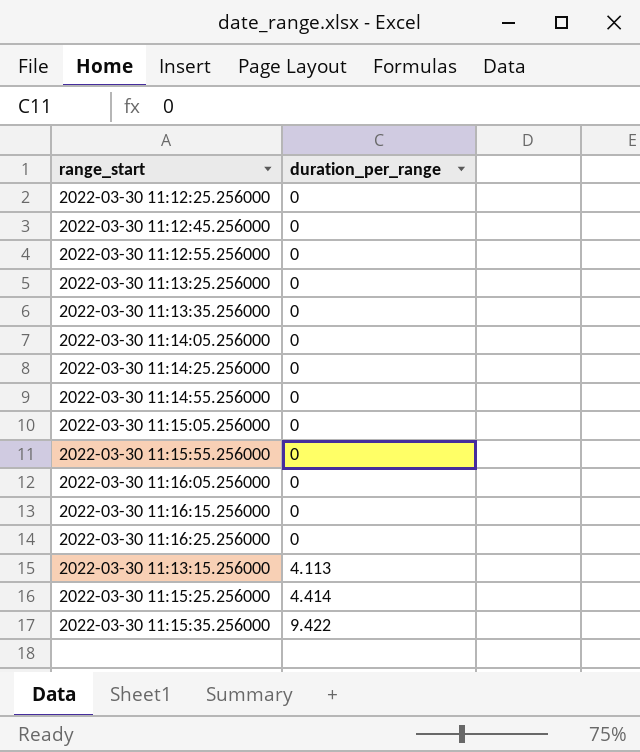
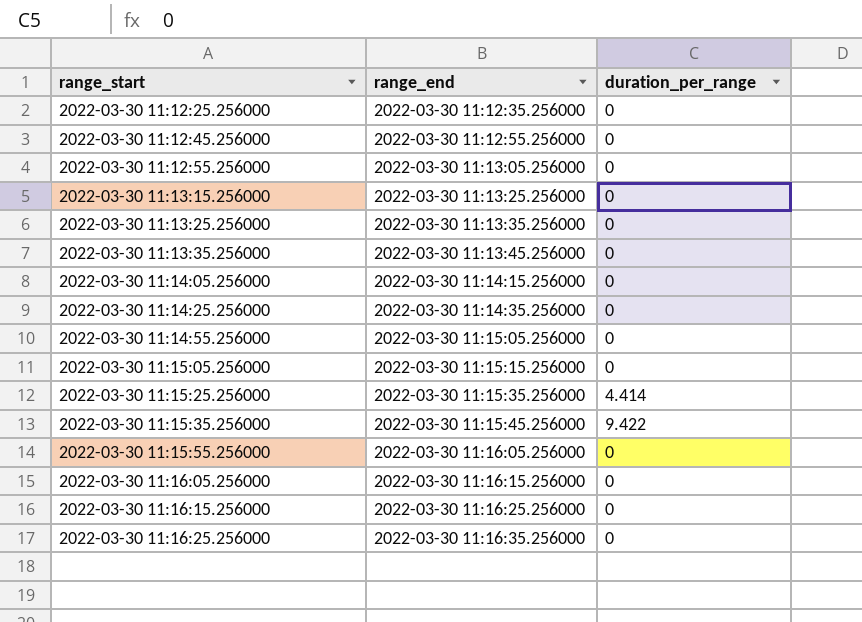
row order: duration_per_range ascending -> range_start ascending
column range_end | position: none -> 2
2022-03-30 11:13:15.256000 | duration_per_range: 4.113 -> 0

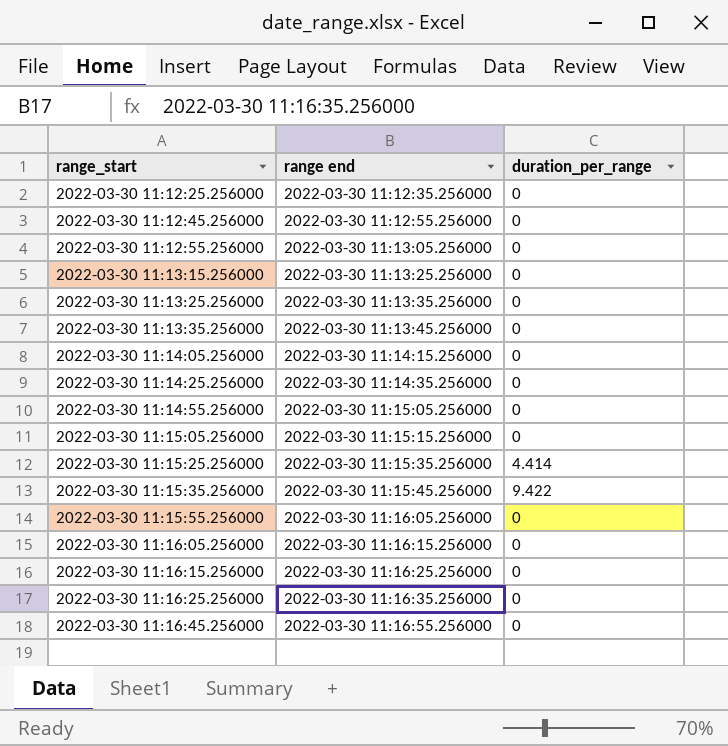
column name: range_end -> range end
row 2022-03-30 11:16:45.256000: none -> 2022-03-30 11:16:55.256000 | 0

